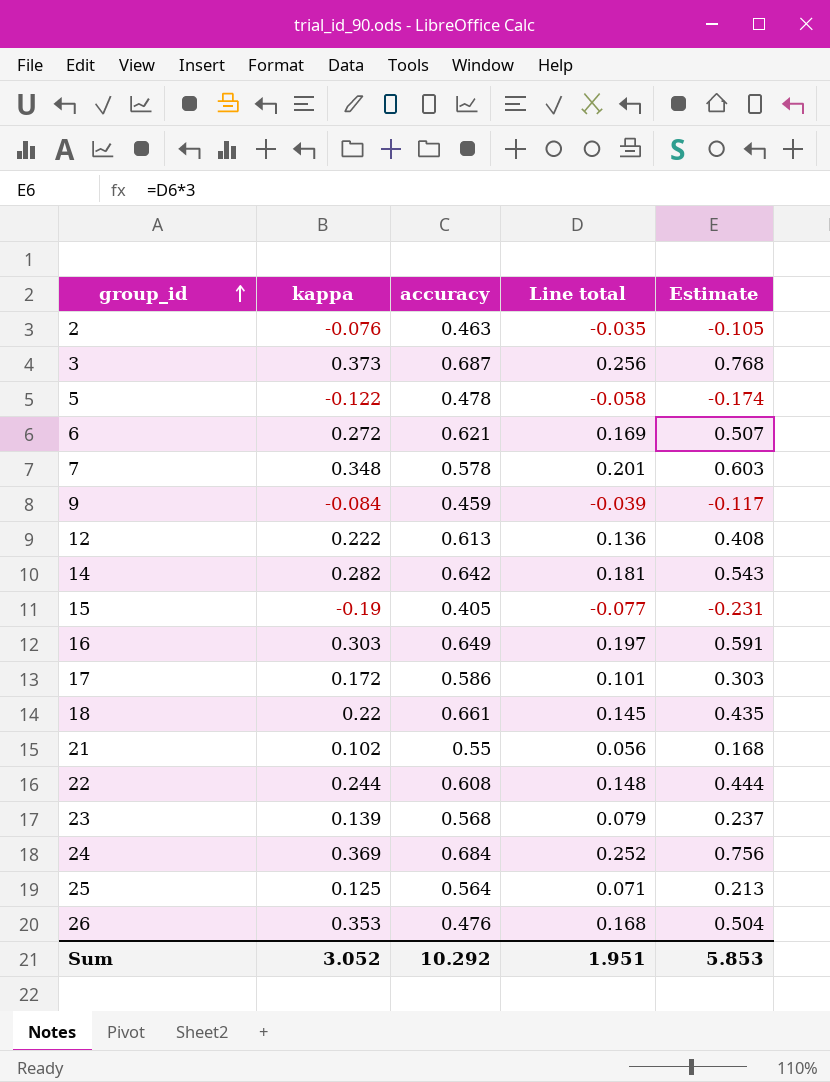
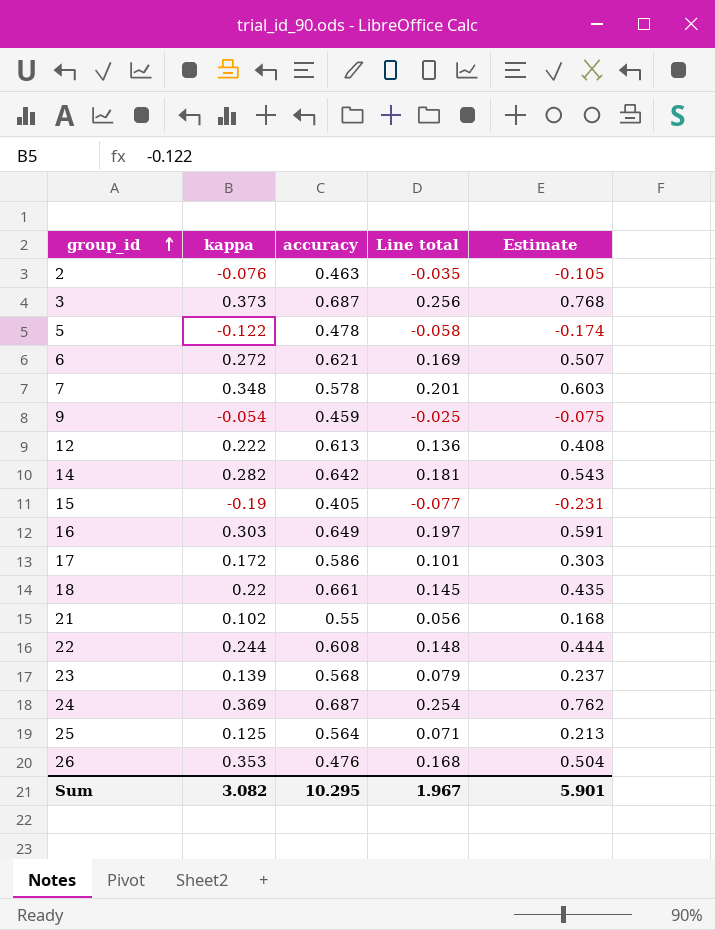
9 | kappa: -0.084 -> -0.054
9 | Line total: -0.039 -> -0.025
9 | Estimate: -0.117 -> -0.075
24 | accuracy: 0.684 -> 0.687
24 | Line total: 0.252 -> 0.254
24 | Estimate: 0.756 -> 0.762
Sum | kappa: 3.052 -> 3.082
Sum | accuracy: 10.292 -> 10.295
Sum | Line total: 1.951 -> 1.967
Sum | Estimate: 5.853 -> 5.901

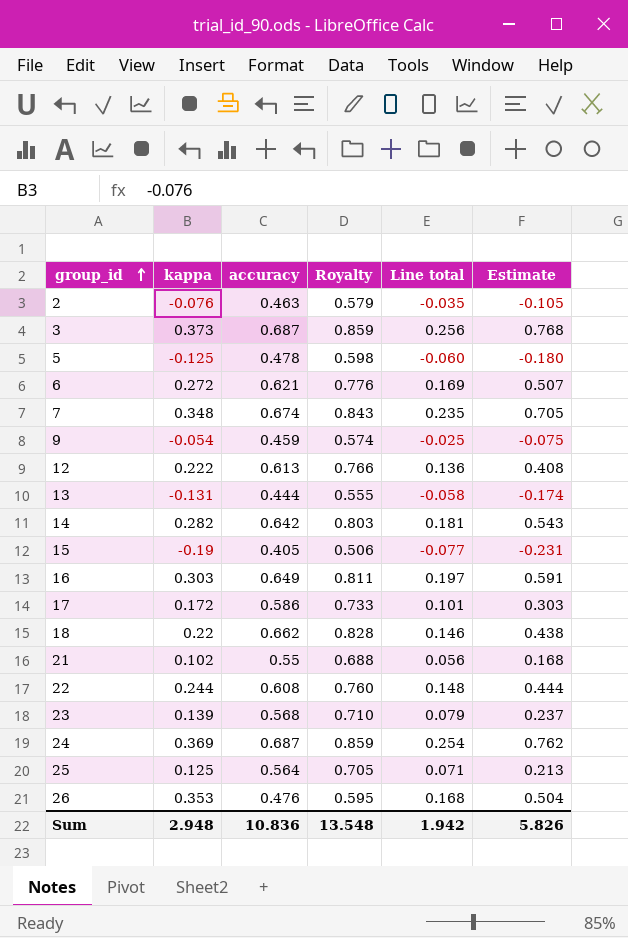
column Royalty | formula: none -> [accuracy] * 1.25
5 | kappa: -0.122 -> -0.125
5 | Line total: -0.058 -> -0.060
5 | Estimate: -0.174 -> -0.180
7 | accuracy: 0.578 -> 0.674
7 | Line total: 0.201 -> 0.235
7 | Estimate: 0.603 -> 0.705
row 13: none -> -0.131 | 0.444 | 0.555 | -0.058 | -0.174
18 | accuracy: 0.661 -> 0.662
18 | Line total: 0.145 -> 0.146
18 | Estimate: 0.435 -> 0.438
Sum | kappa: 3.082 -> 2.948
Sum | accuracy: 10.295 -> 10.836
Sum | Line total: 1.967 -> 1.942
Sum | Estimate: 5.901 -> 5.826

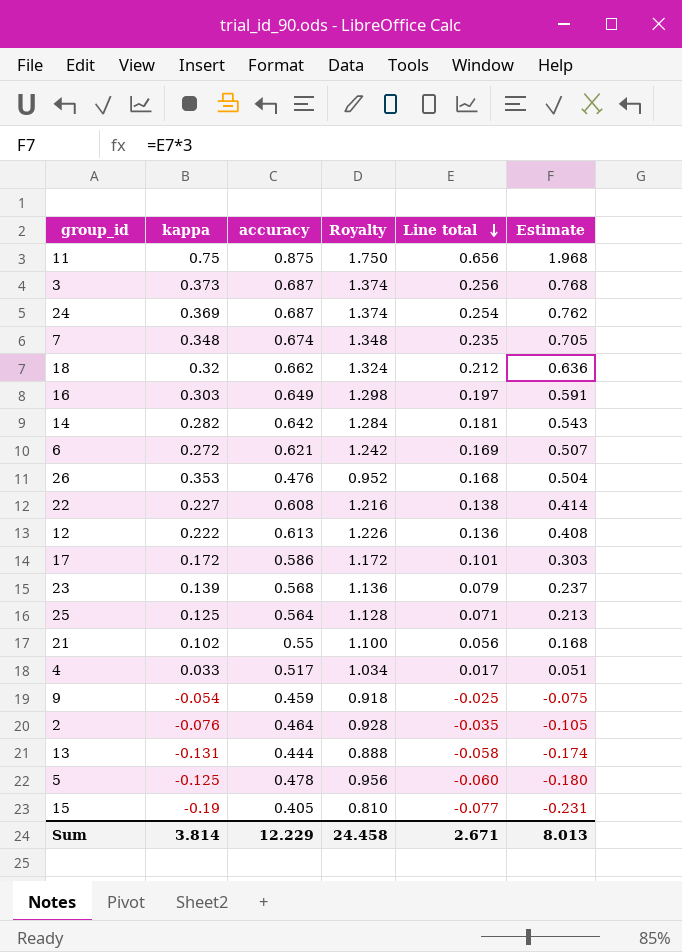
row order: group_id ascending -> Line total descending
column Royalty | formula: [accuracy] * 1.25 -> [accuracy] * 2
row 11: none -> 0.75 | 0.875 | 1.750 | 0.656 | 1.968
18 | kappa: 0.22 -> 0.32
18 | Line total: 0.146 -> 0.212
18 | Estimate: 0.438 -> 0.636
22 | kappa: 0.244 -> 0.227
22 | Line total: 0.148 -> 0.138
22 | Estimate: 0.444 -> 0.414
row 4: none -> 0.033 | 0.517 | 1.034 | 0.017 | 0.051
2 | accuracy: 0.463 -> 0.464
Sum | kappa: 2.948 -> 3.814
Sum | accuracy: 10.836 -> 12.229
Sum | Royalty: 13.548 -> 24.458
Sum | Line total: 1.942 -> 2.671
Sum | Estimate: 5.826 -> 8.013

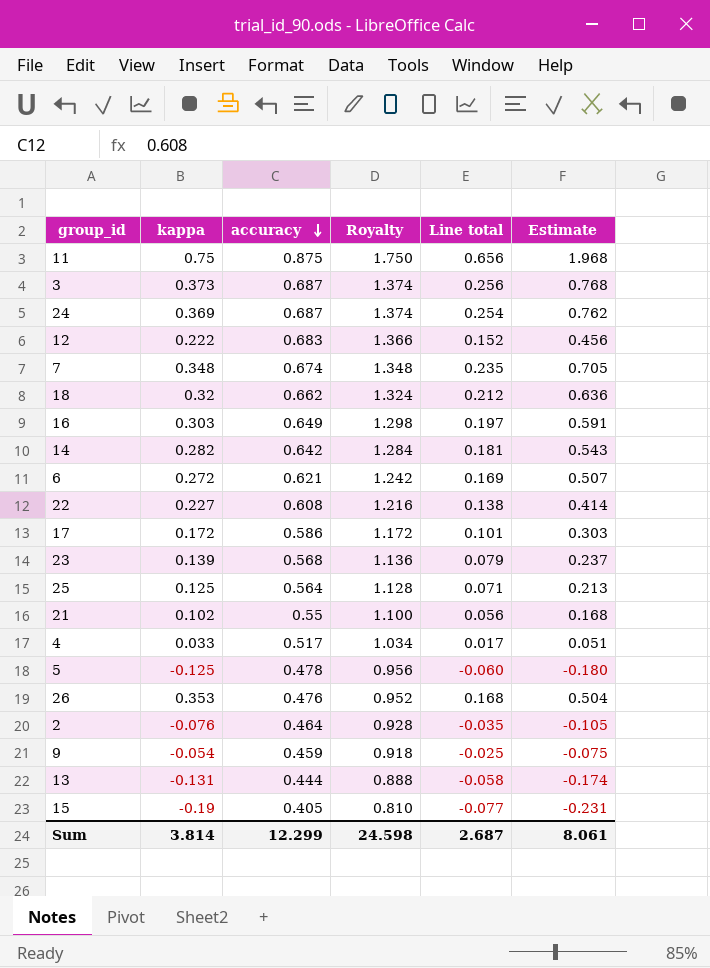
row order: Line total descending -> accuracy descending
12 | accuracy: 0.613 -> 0.683
12 | Royalty: 1.226 -> 1.366
12 | Line total: 0.136 -> 0.152
12 | Estimate: 0.408 -> 0.456
Sum | accuracy: 12.229 -> 12.299
Sum | Royalty: 24.458 -> 24.598
Sum | Line total: 2.671 -> 2.687
Sum | Estimate: 8.013 -> 8.061

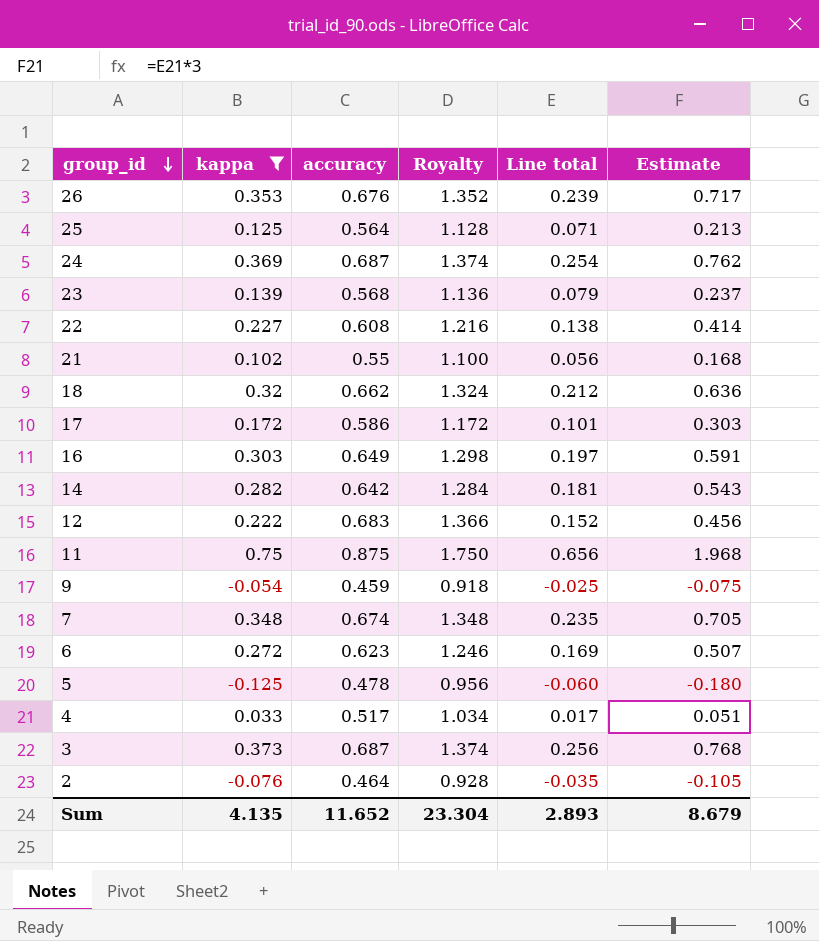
filter: none -> kappa >= -0.125
row order: accuracy descending -> group_id descending
26 | accuracy: 0.476 -> 0.676
26 | Royalty: 0.952 -> 1.352
26 | Line total: 0.168 -> 0.239
26 | Estimate: 0.504 -> 0.717
6 | accuracy: 0.621 -> 0.623
6 | Royalty: 1.242 -> 1.246
Sum | kappa: 3.814 -> 4.135
Sum | accuracy: 12.299 -> 11.652
Sum | Royalty: 24.598 -> 23.304
Sum | Line total: 2.687 -> 2.893
Sum | Estimate: 8.061 -> 8.679

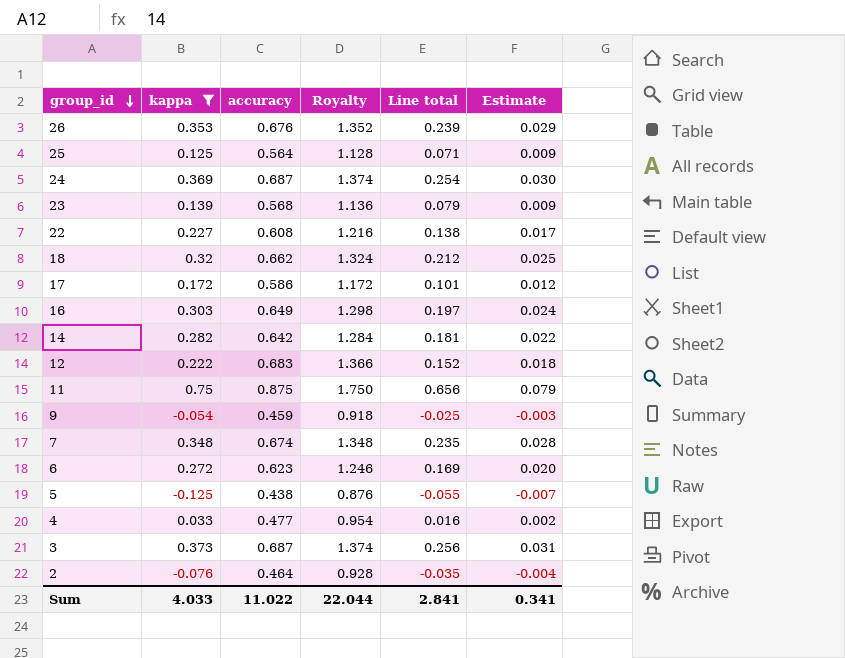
column Estimate | formula: [Line total] * 3 -> [Line total] * 0.12
row 21: 0.102 | 0.55 | 1.100 | 0.056 | 0.168 -> none
5 | accuracy: 0.478 -> 0.438
5 | Royalty: 0.956 -> 0.876
5 | Line total: -0.060 -> -0.055
4 | accuracy: 0.517 -> 0.477
4 | Royalty: 1.034 -> 0.954
4 | Line total: 0.017 -> 0.016
Sum | kappa: 4.135 -> 4.033
Sum | accuracy: 11.652 -> 11.022
Sum | Royalty: 23.304 -> 22.044
Sum | Line total: 2.893 -> 2.841
Sum | Estimate: 8.679 -> 0.341

